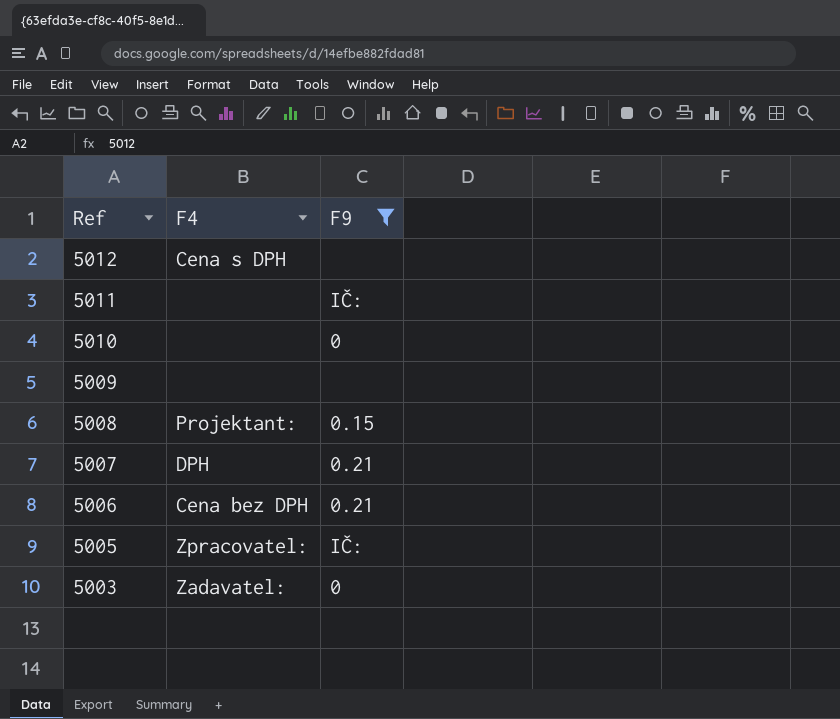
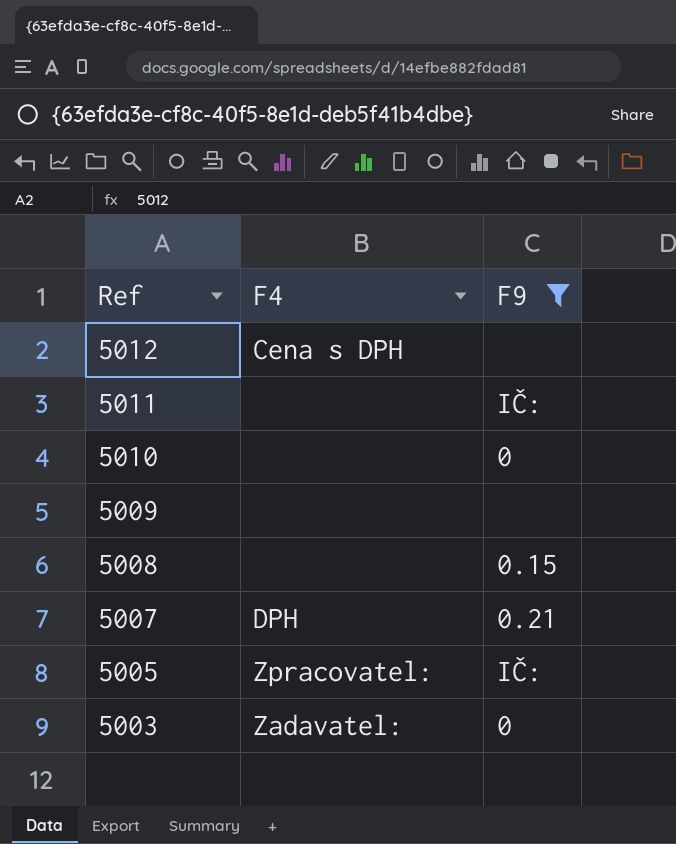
row 5006: Cena bez DPH | 0.21 -> none
5008 | F4: Projektant: -> none

